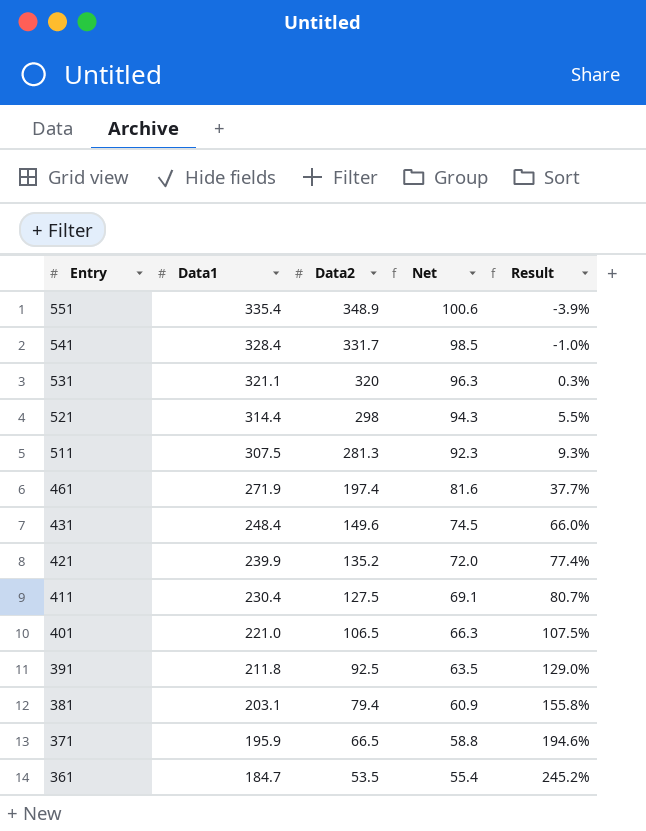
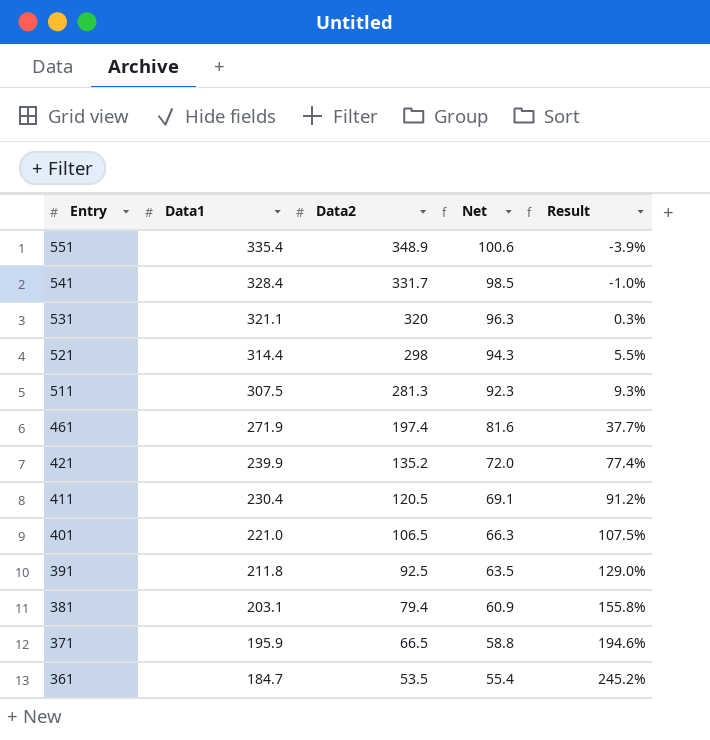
row 431: 248.4 | 149.6 | 74.5 | 66.0% -> none
411 | Data2: 127.5 -> 120.5
411 | Result: 80.7% -> 91.2%

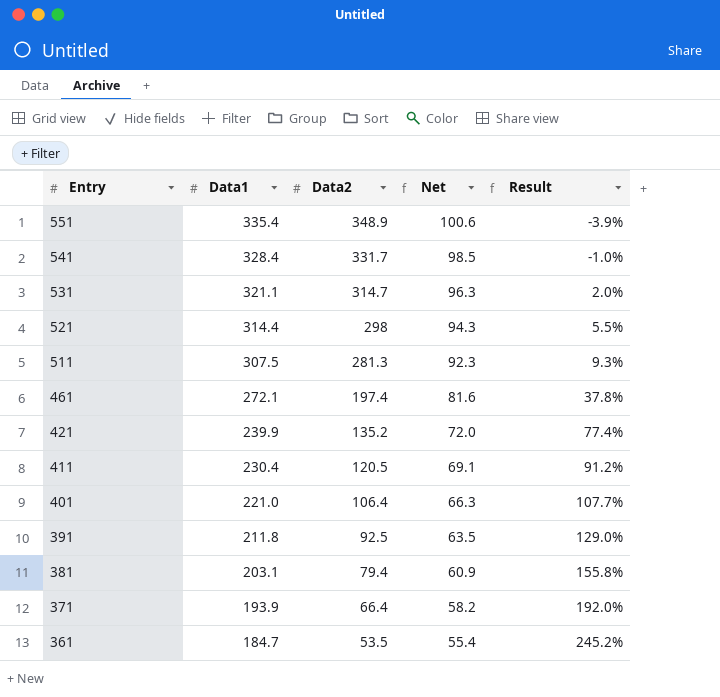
531 | Data2: 320 -> 314.7
531 | Result: 0.3% -> 2.0%
461 | Data1: 271.9 -> 272.1
461 | Result: 37.7% -> 37.8%
401 | Data2: 106.5 -> 106.4
401 | Result: 107.5% -> 107.7%
371 | Data1: 195.9 -> 193.9
371 | Data2: 66.5 -> 66.4
371 | Net: 58.8 -> 58.2
371 | Result: 194.6% -> 192.0%

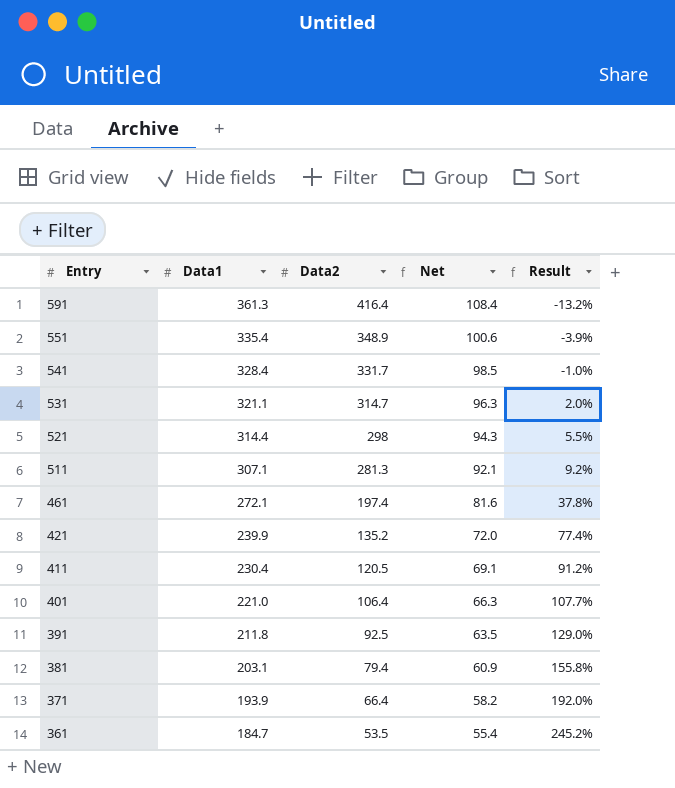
row 591: none -> 361.3 | 416.4 | 108.4 | -13.2%
511 | Data1: 307.5 -> 307.1
511 | Net: 92.3 -> 92.1
511 | Result: 9.3% -> 9.2%

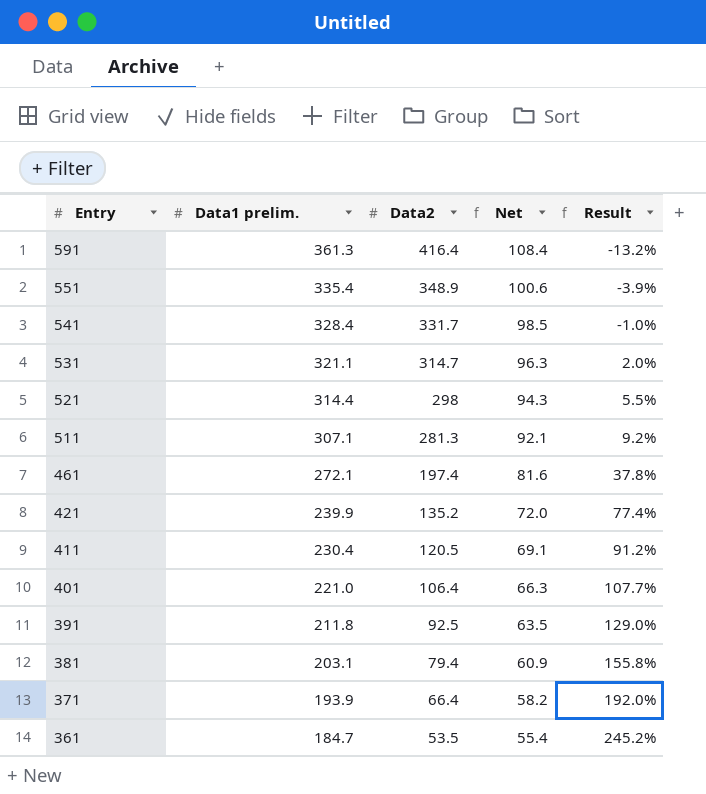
column name: Data1 -> Data1 prelim.

